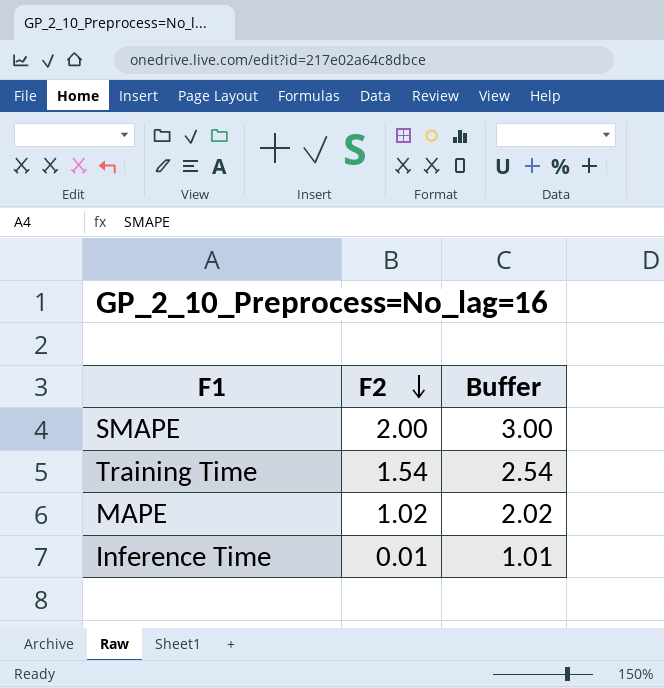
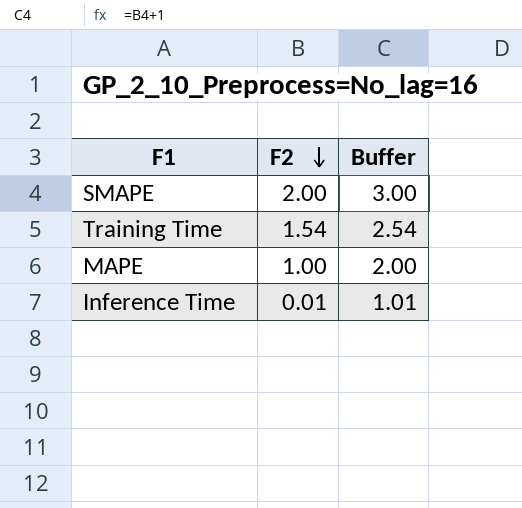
MAPE | F2: 1.02 -> 1.00
MAPE | Buffer: 2.02 -> 2.00

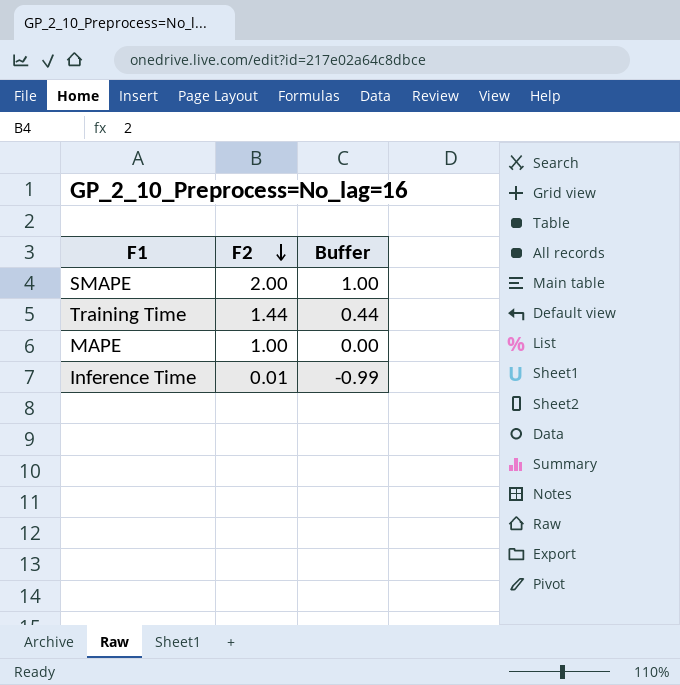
column Buffer | formula: [F2] + 1 -> [F2] - 1
Training Time | F2: 1.54 -> 1.44

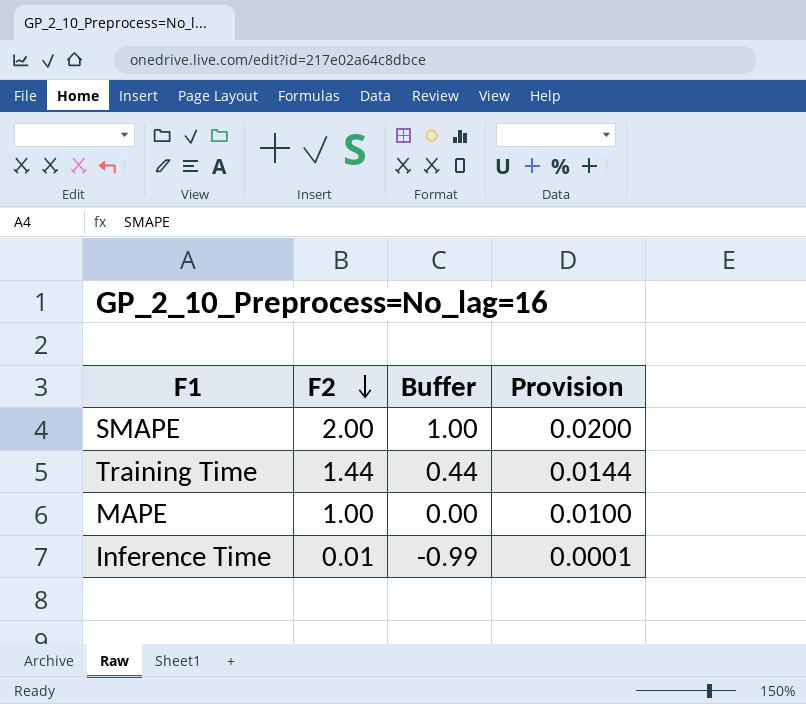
column Provision | formula: none -> [F2] * 0.01

